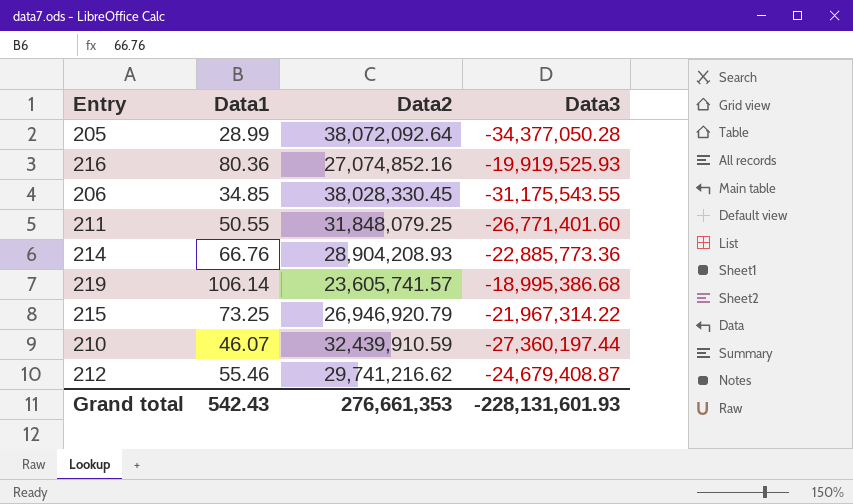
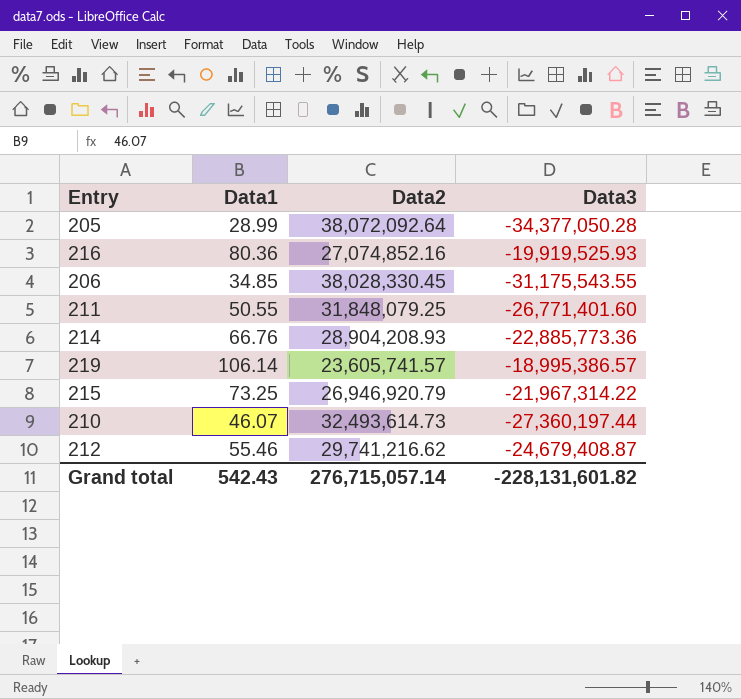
219 | Data3: -18,995,386.68 -> -18,995,386.57
210 | Data2: 32,439,910.59 -> 32,493,614.73
Grand total | Data2: 276,661,353 -> 276,715,057.14
Grand total | Data3: -228,131,601.93 -> -228,131,601.82

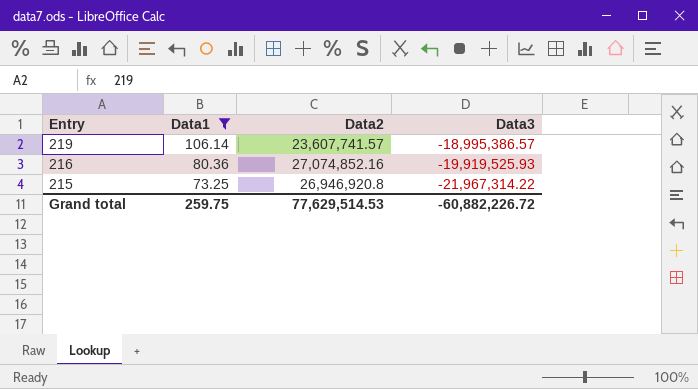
filter: none -> Data1 >= 73.25
row order: none -> Entry descending
219 | Data2: 23,605,741.57 -> 23,607,741.57
215 | Data2: 26,946,920.79 -> 26,946,920.8
Grand total | Data1: 542.43 -> 259.75
Grand total | Data2: 276,715,057.14 -> 77,629,514.53
Grand total | Data3: -228,131,601.82 -> -60,882,226.72

